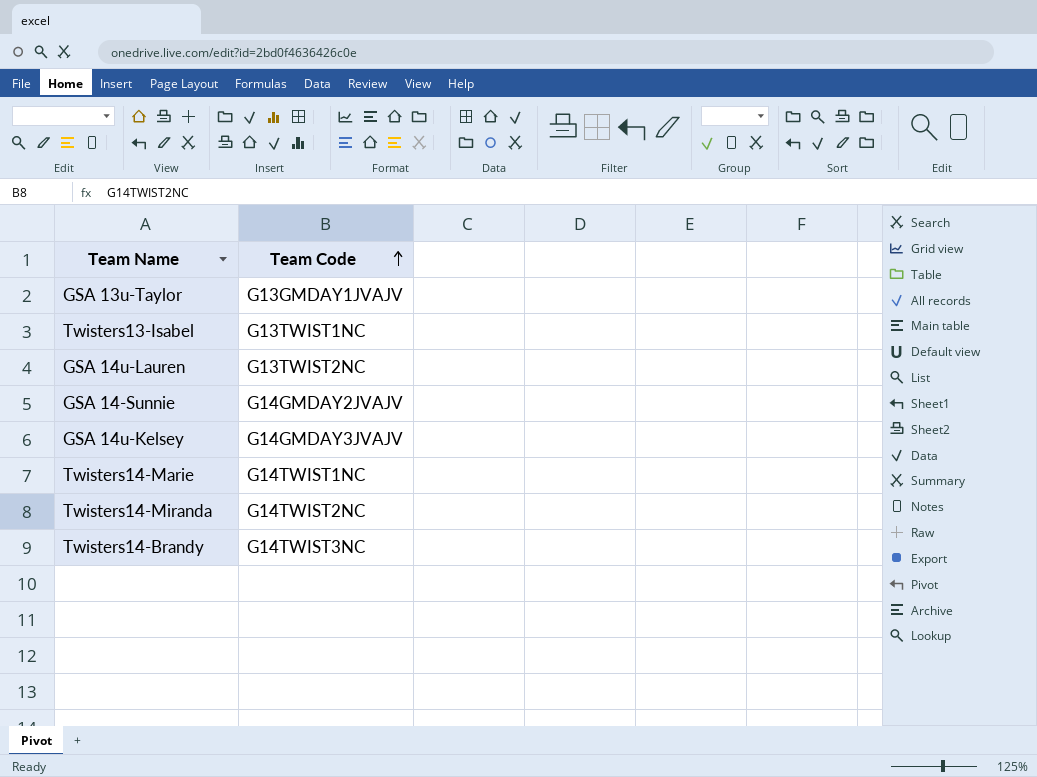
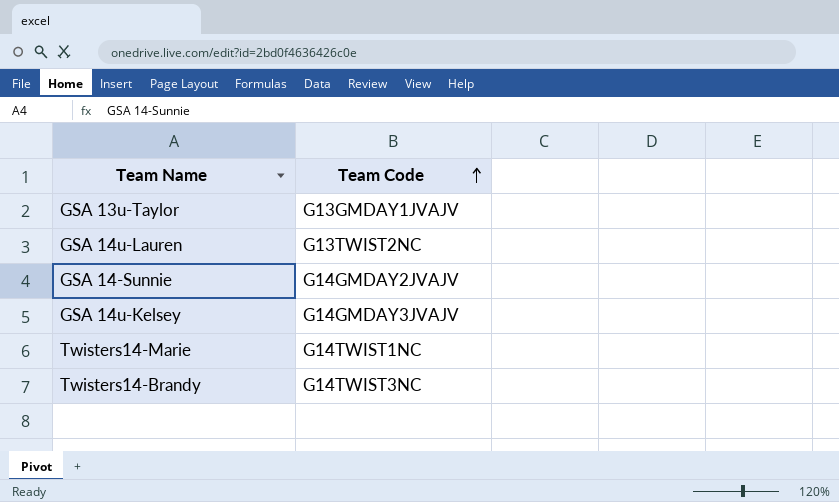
row Twisters13-Isabel: G13TWIST1NC -> none
row Twisters14-Miranda: G14TWIST2NC -> none

